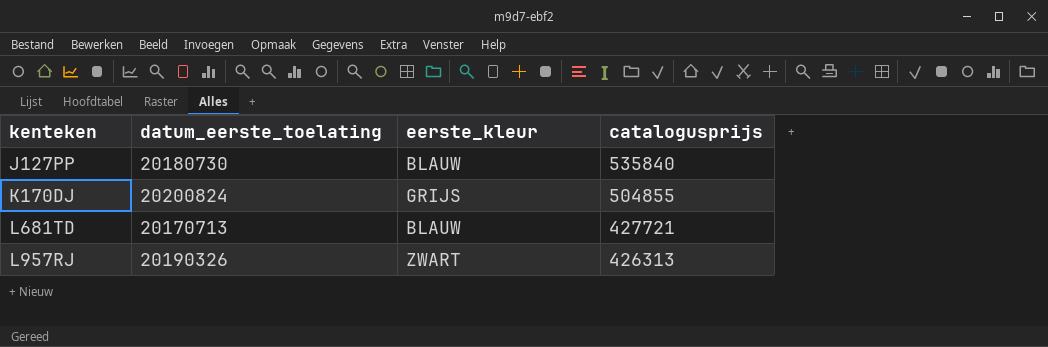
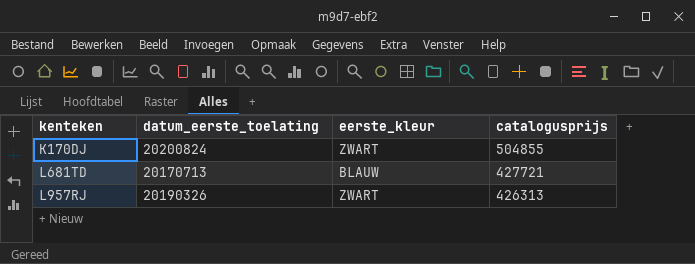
row J127PP: 20180730 | BLAUW | 535840 -> none
K170DJ | eerste_kleur: GRIJS -> ZWART

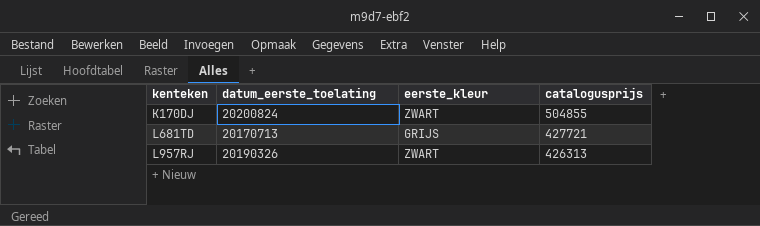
L681TD | eerste_kleur: BLAUW -> GRIJS

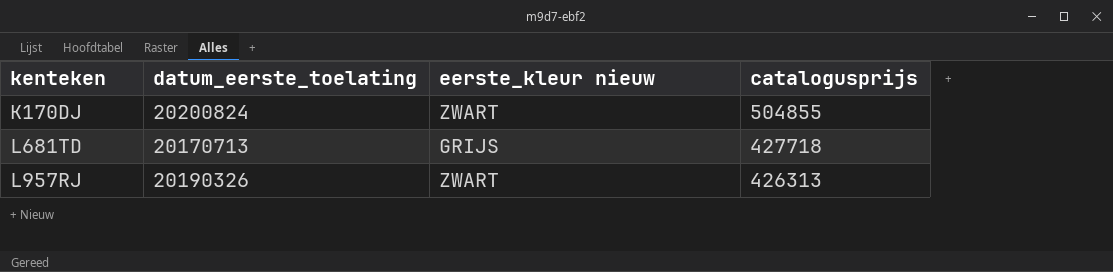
column name: eerste_kleur -> eerste_kleur nieuw
L681TD | catalogusprijs: 427721 -> 427718

